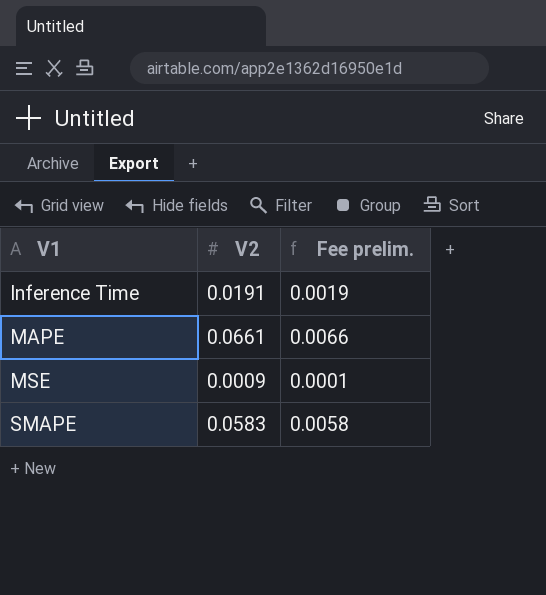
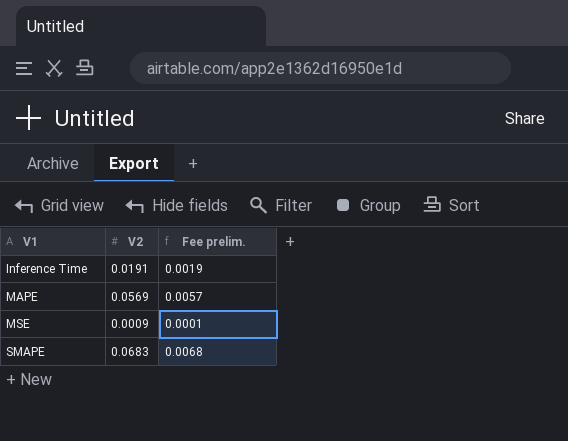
MAPE | V2: 0.0661 -> 0.0569
MAPE | Fee prelim.: 0.0066 -> 0.0057
SMAPE | V2: 0.0583 -> 0.0683
SMAPE | Fee prelim.: 0.0058 -> 0.0068

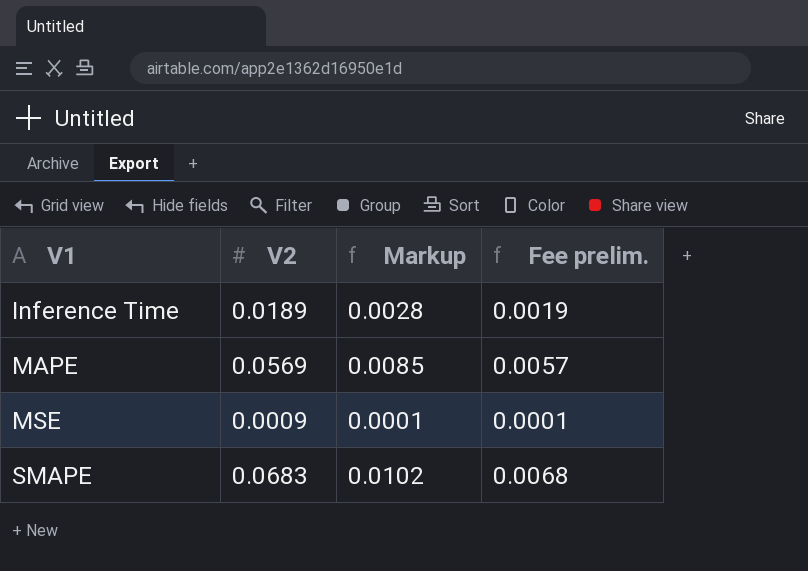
column Markup | formula: none -> [V2] * 0.15
Inference Time | V2: 0.0191 -> 0.0189

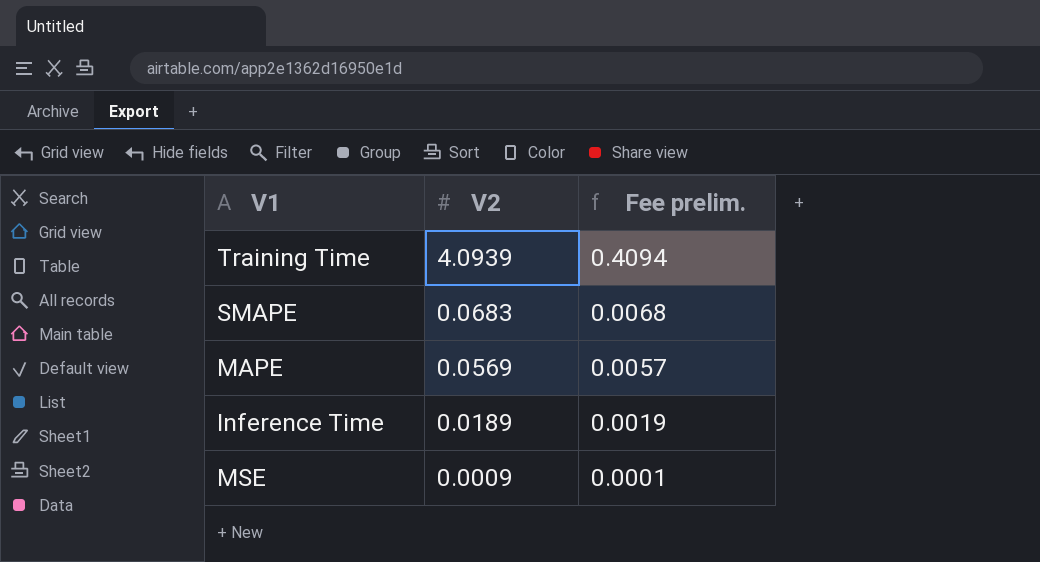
row order: V1 ascending -> V2 descending
column Markup | formula: [V2] * 0.15 -> none
row Training Time: none -> 4.0939 | 0.4094

